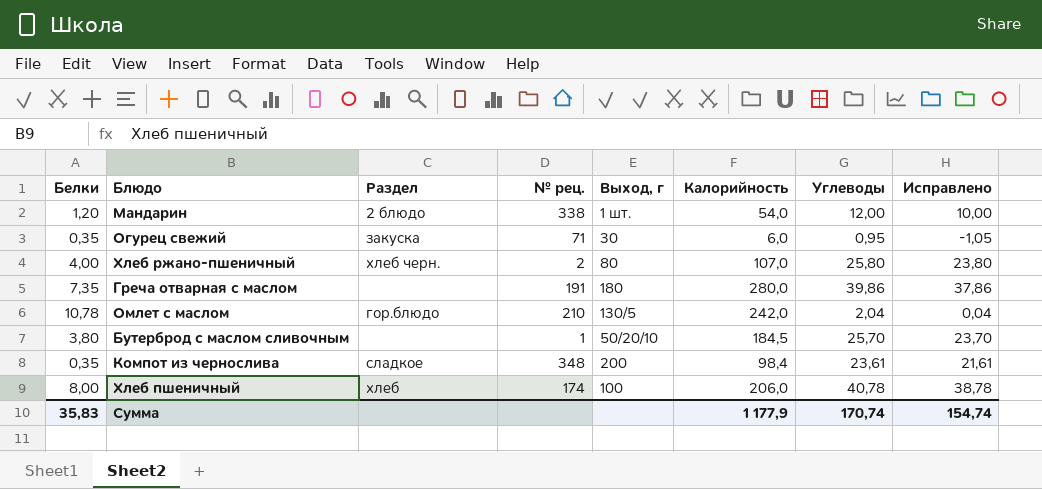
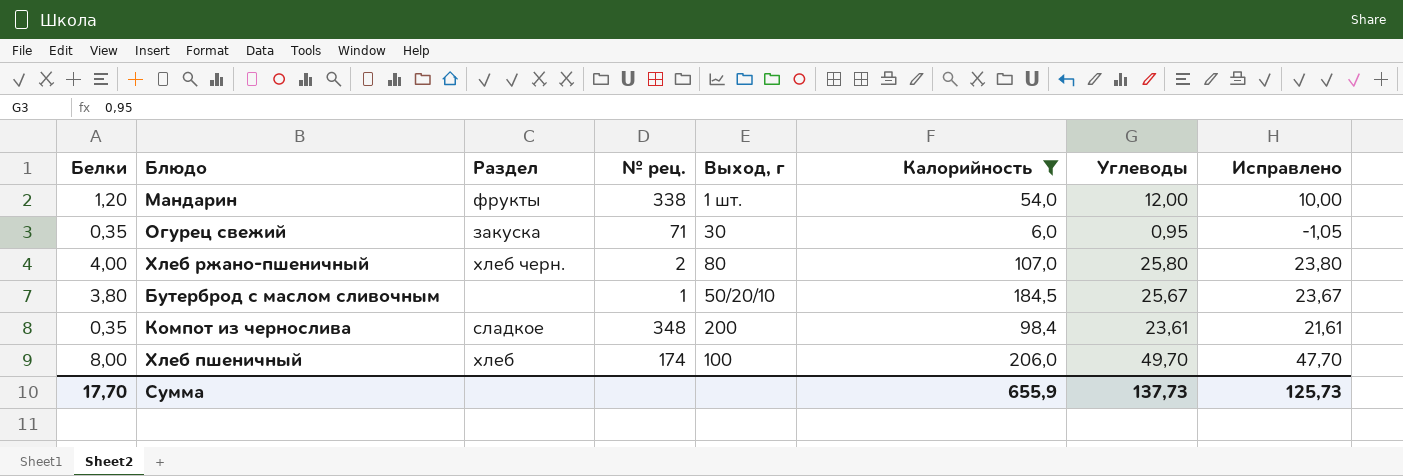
filter: none -> Калорийность <= 206,0
Мандарин | Раздел: 2 блюдо -> фрукты
Бутерброд с маслом сливочным | Углеводы: 25,70 -> 25,67
Бутерброд с маслом сливочным | Исправлено: 23,70 -> 23,67
Хлеб пшеничный | Углеводы: 40,78 -> 49,70
Хлеб пшеничный | Исправлено: 38,78 -> 47,70
Сумма | Белки: 35,83 -> 17,70
Сумма | Калорийность: 1 177,9 -> 655,9
Сумма | Углеводы: 170,74 -> 137,73
Сумма | Исправлено: 154,74 -> 125,73

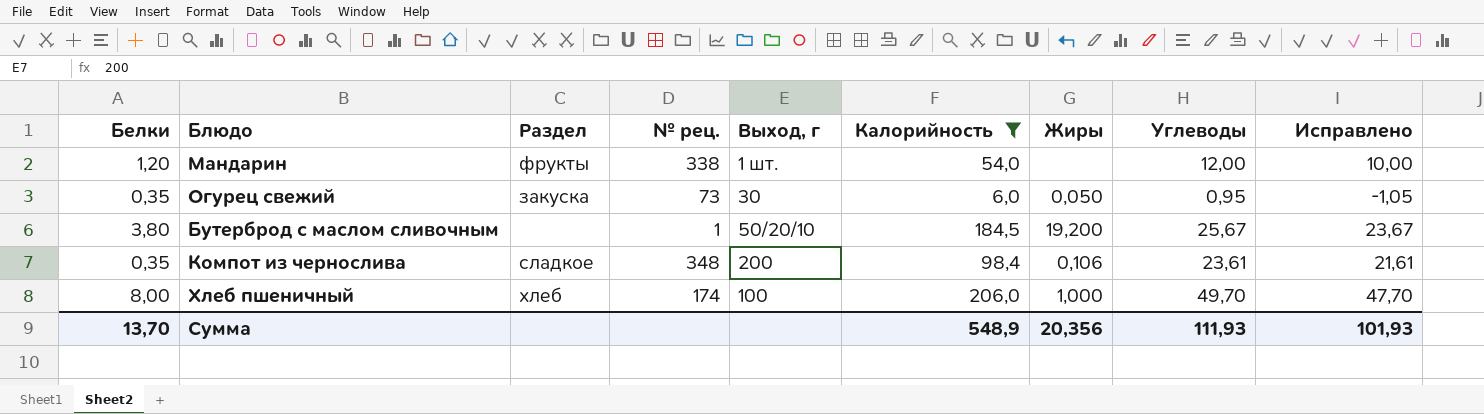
column Жиры | position: none -> 7
row Хлеб ржано-пшеничный: 4,00 | хлеб черн. | 2 | 80 | 107,0 | 25,80 | 23,80 -> none
Огурец свежий | № рец.: 71 -> 73
Сумма | Белки: 17,70 -> 13,70
Сумма | Калорийность: 655,9 -> 548,9
Сумма | Углеводы: 137,73 -> 111,93
Сумма | Исправлено: 125,73 -> 101,93

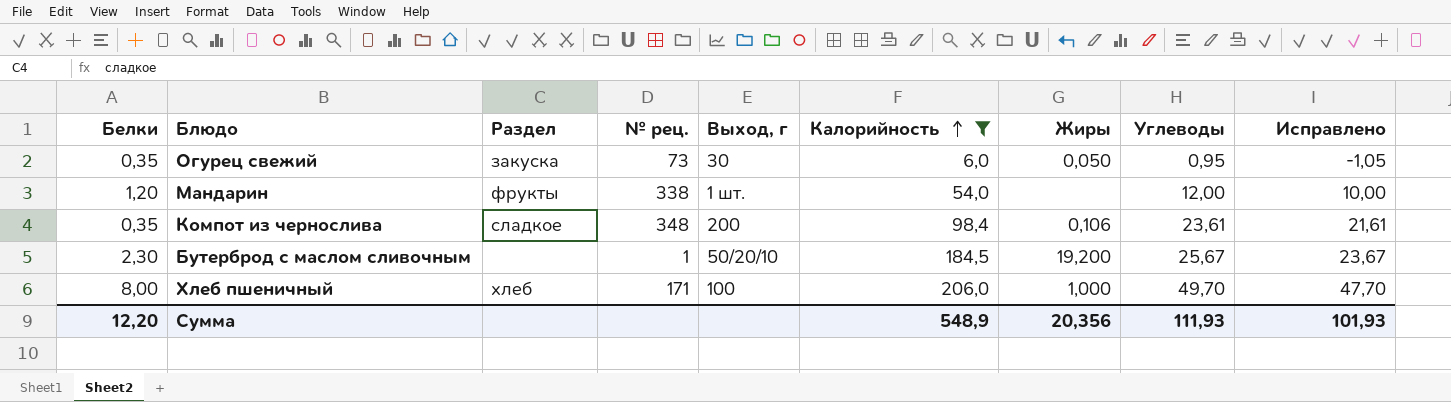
row order: none -> Калорийность ascending
Бутерброд с маслом сливочным | Белки: 3,80 -> 2,30
Хлеб пшеничный | № рец.: 174 -> 171
Сумма | Белки: 13,70 -> 12,20

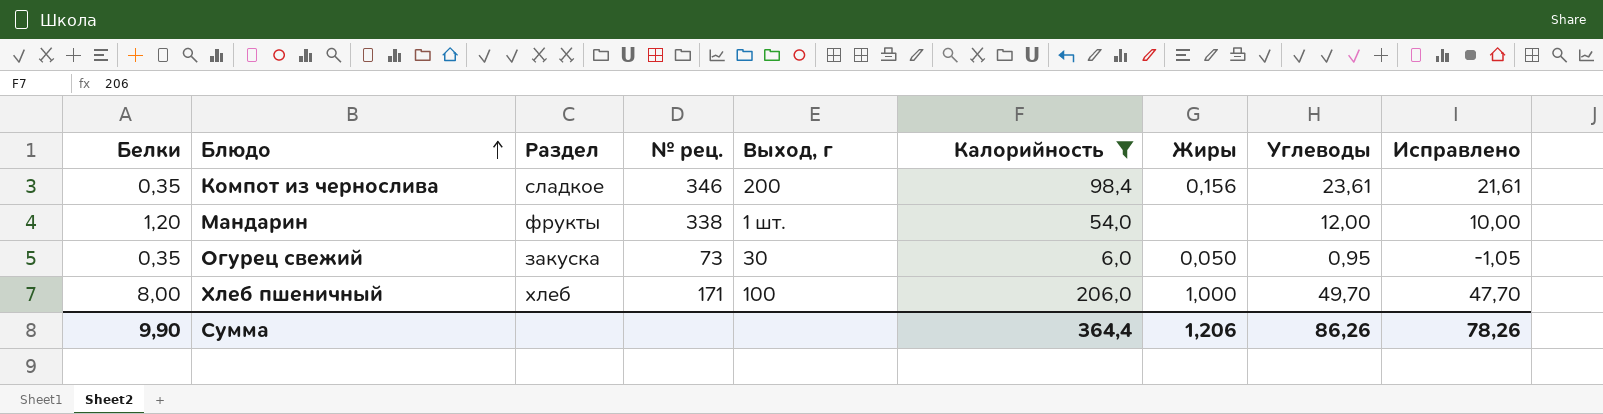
row order: Калорийность ascending -> Блюдо ascending
row Бутерброд с маслом сливочным: 2,30 | none | 1 | 50/20/10 | 184,5 | 19,200 | 25,67 | 23,67 -> none
Компот из чернослива | № рец.: 348 -> 346
Компот из чернослива | Жиры: 0,106 -> 0,156
Сумма | Белки: 12,20 -> 9,90
Сумма | Калорийность: 548,9 -> 364,4
Сумма | Жиры: 20,356 -> 1,206
Сумма | Углеводы: 111,93 -> 86,26
Сумма | Исправлено: 101,93 -> 78,26

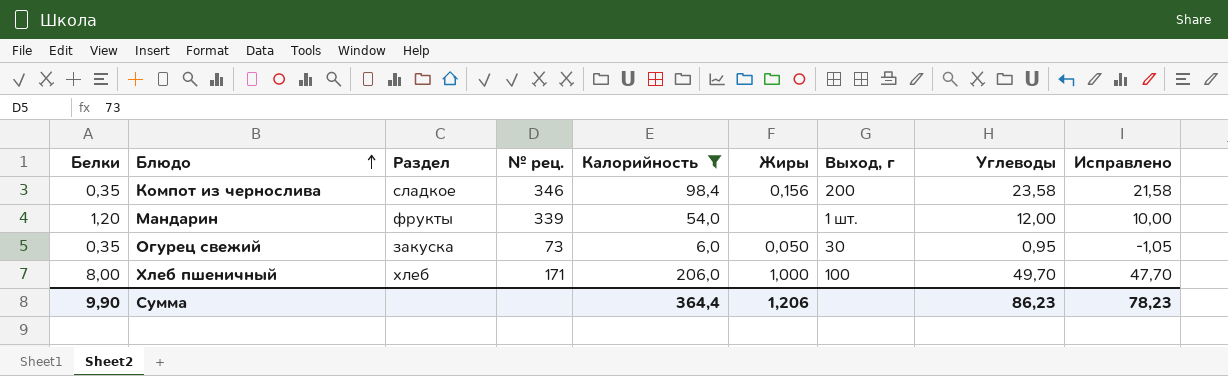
column Выход, г | position: 5 -> 7
Компот из чернослива | Углеводы: 23,61 -> 23,58
Компот из чернослива | Исправлено: 21,61 -> 21,58
Мандарин | № рец.: 338 -> 339
Сумма | Углеводы: 86,26 -> 86,23
Сумма | Исправлено: 78,26 -> 78,23

